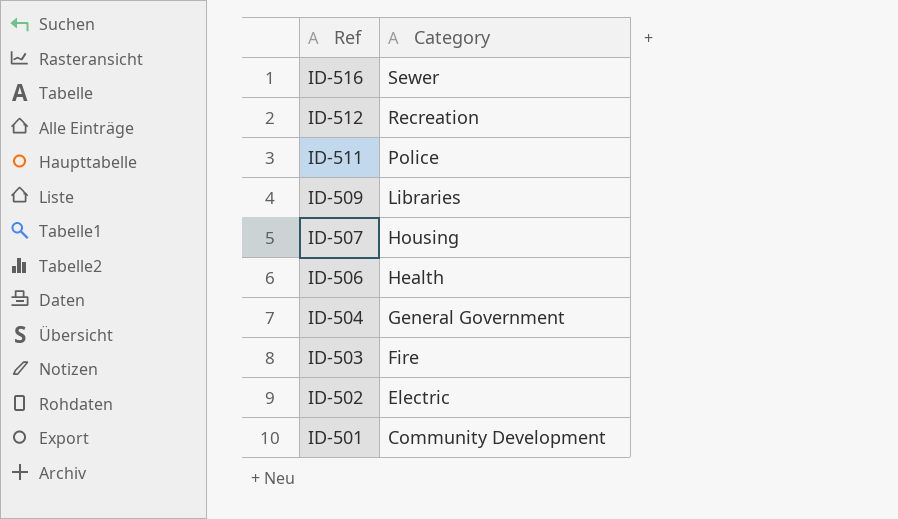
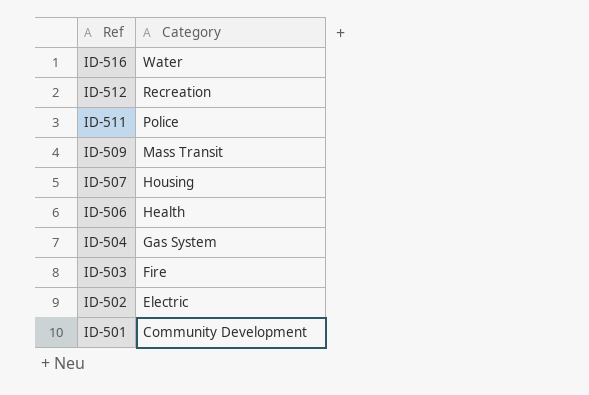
ID-516 | Category: Sewer -> Water
ID-509 | Category: Libraries -> Mass Transit
ID-504 | Category: General Government -> Gas System

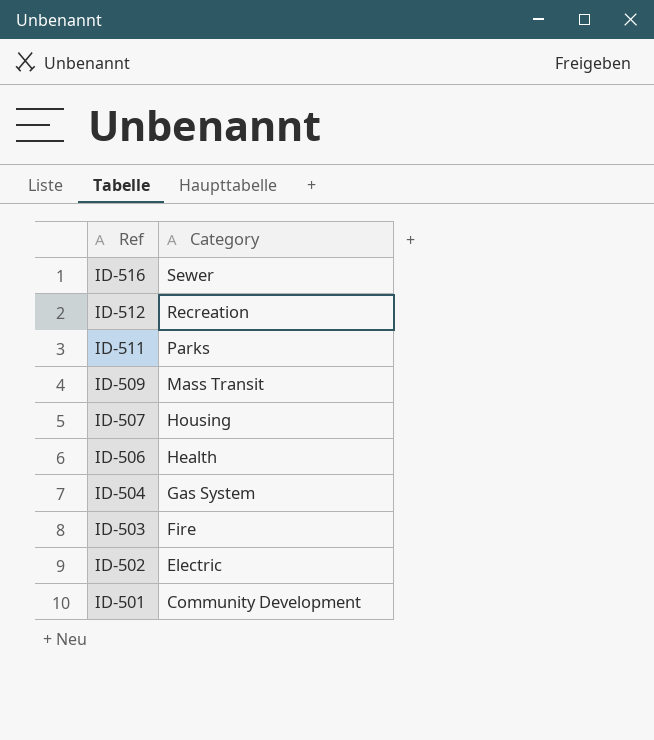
ID-516 | Category: Water -> Sewer
ID-511 | Category: Police -> Parks

